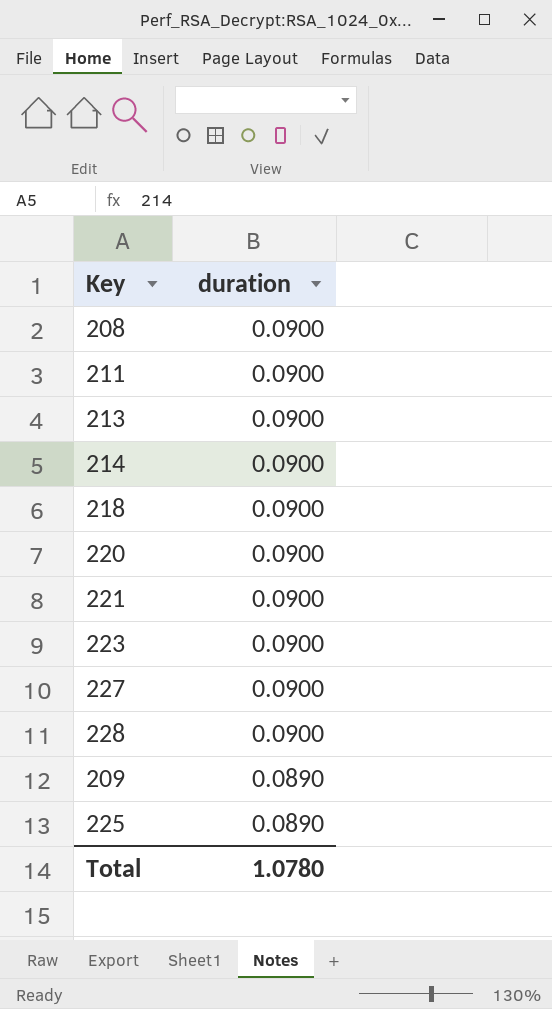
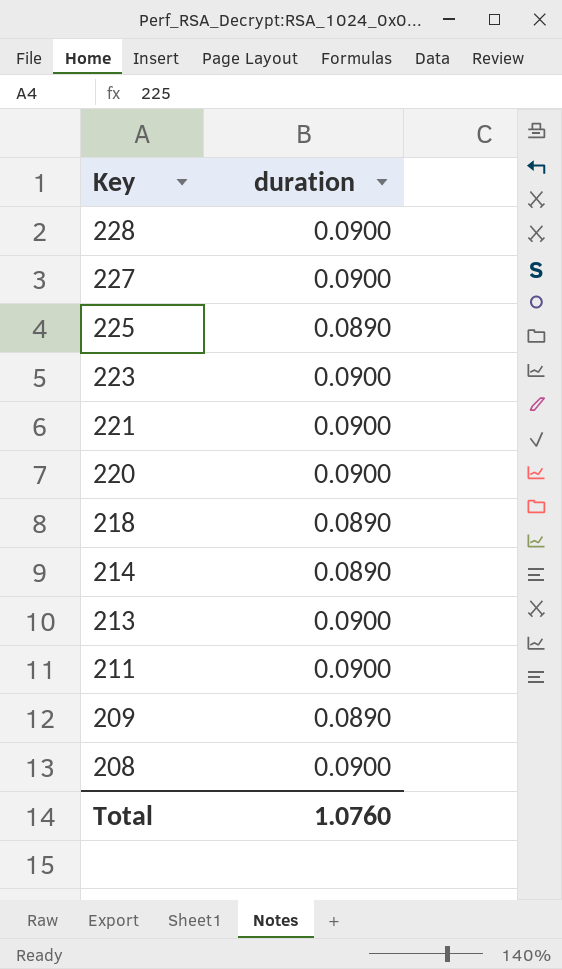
row order: duration descending -> Key descending
218 | duration: 0.0900 -> 0.0890
214 | duration: 0.0900 -> 0.0890
Total | duration: 1.0780 -> 1.0760

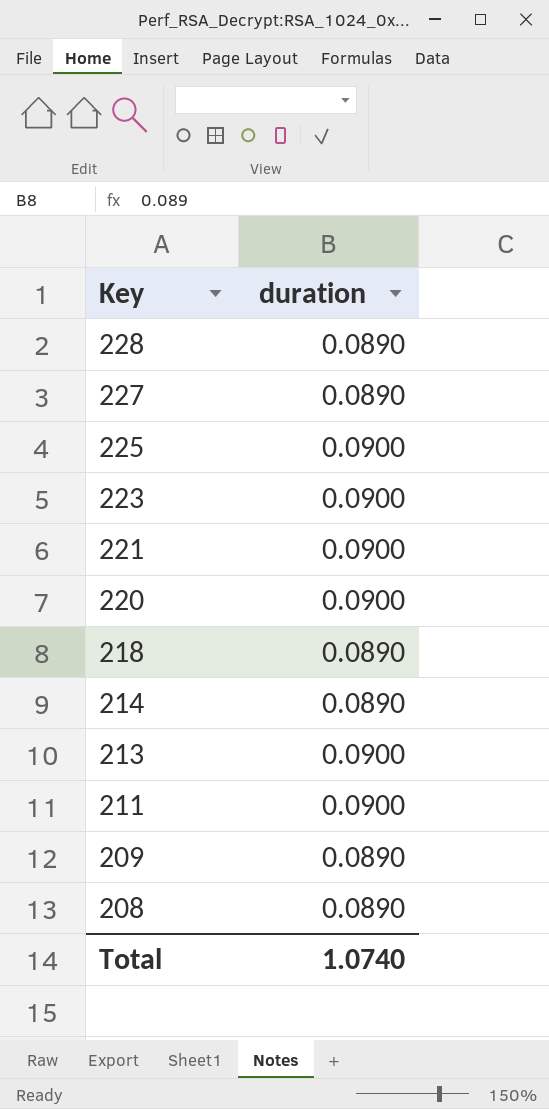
228 | duration: 0.0900 -> 0.0890
227 | duration: 0.0900 -> 0.0890
225 | duration: 0.0890 -> 0.0900
208 | duration: 0.0900 -> 0.0890
Total | duration: 1.0760 -> 1.0740

